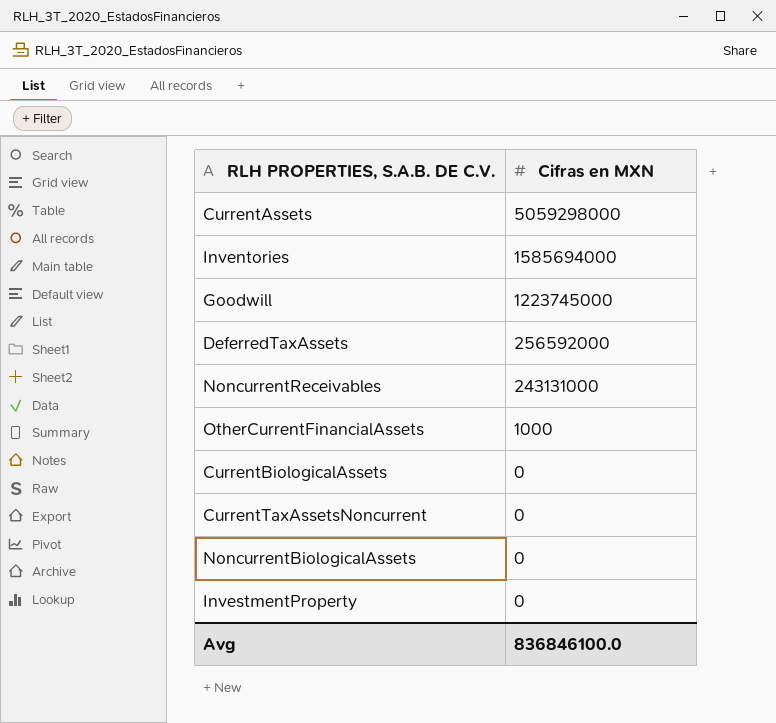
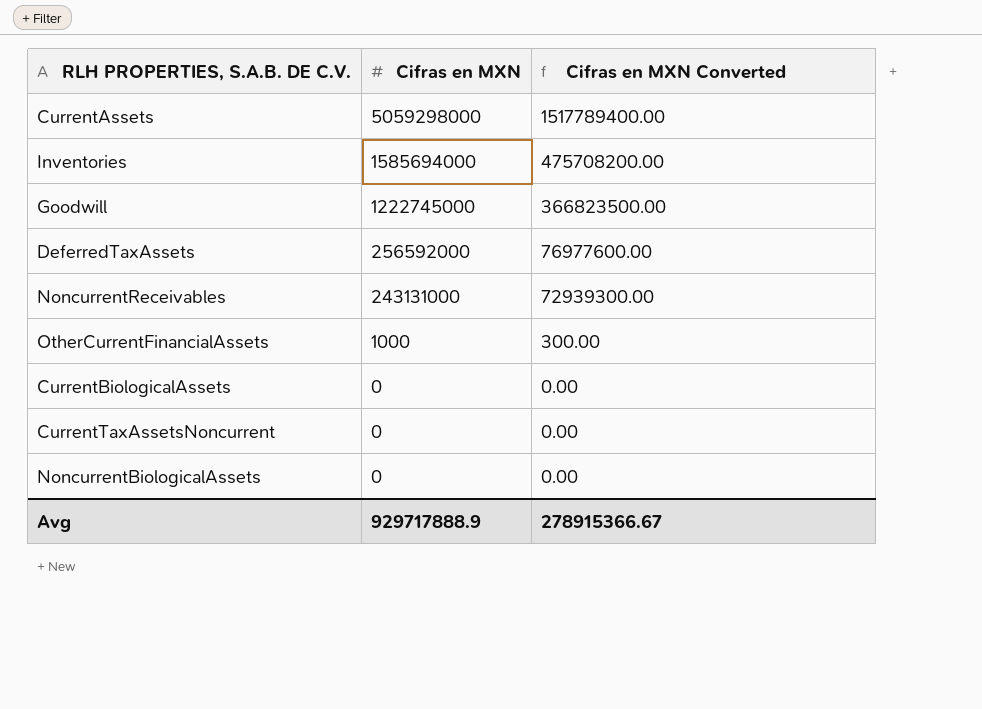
column Cifras en MXN Converted | formula: none -> [Cifras en MXN] * 0.3
row InvestmentProperty: 0 -> none
Goodwill | Cifras en MXN: 1223745000 -> 1222745000
Avg | Cifras en MXN: 836846100.0 -> 929717888.9

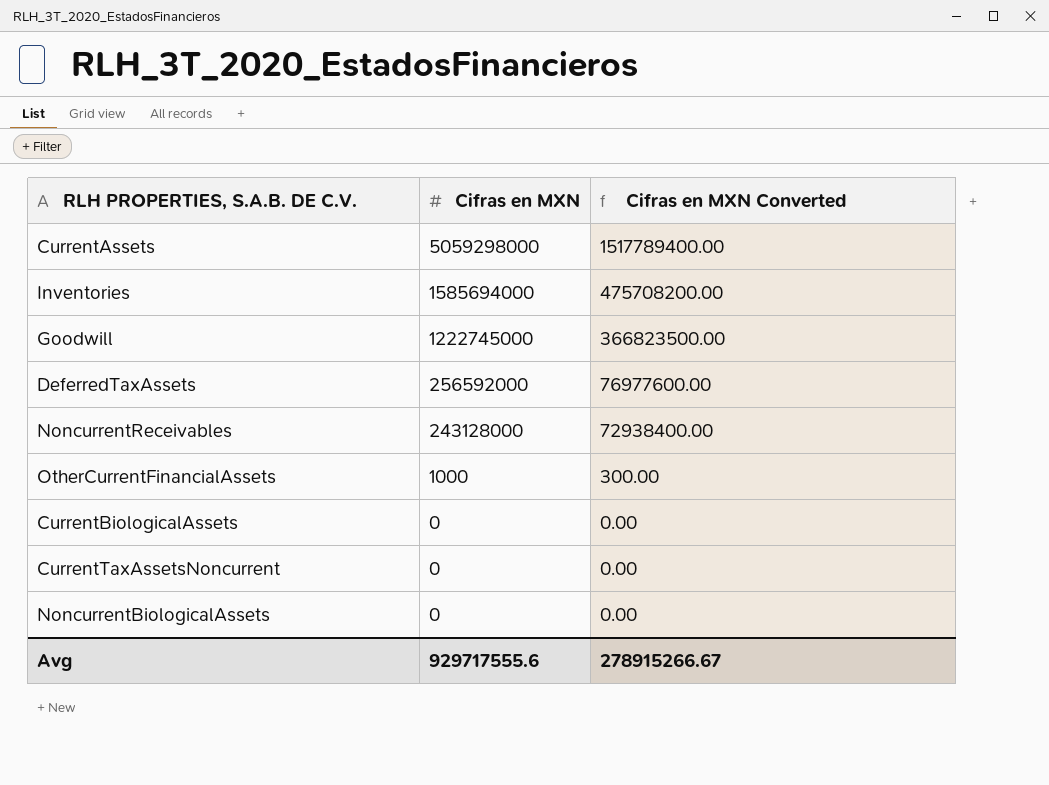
NoncurrentReceivables | Cifras en MXN: 243131000 -> 243128000
NoncurrentReceivables | Cifras en MXN Converted: 72939300.00 -> 72938400.00
Avg | Cifras en MXN: 929717888.9 -> 929717555.6
Avg | Cifras en MXN Converted: 278915366.67 -> 278915266.67

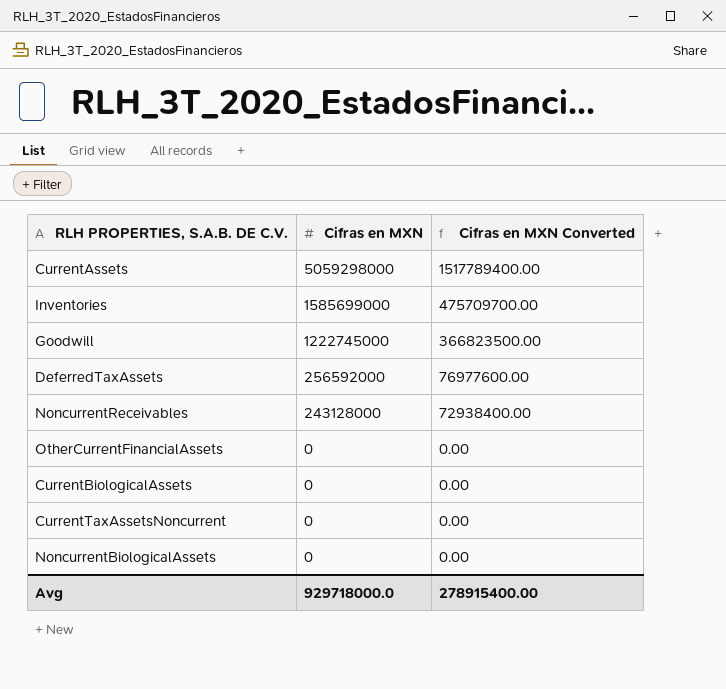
Inventories | Cifras en MXN: 1585694000 -> 1585699000
Inventories | Cifras en MXN Converted: 475708200.00 -> 475709700.00
OtherCurrentFinancialAssets | Cifras en MXN: 1000 -> 0
OtherCurrentFinancialAssets | Cifras en MXN Converted: 300.00 -> 0.00
Avg | Cifras en MXN: 929717555.6 -> 929718000.0
Avg | Cifras en MXN Converted: 278915266.67 -> 278915400.00

